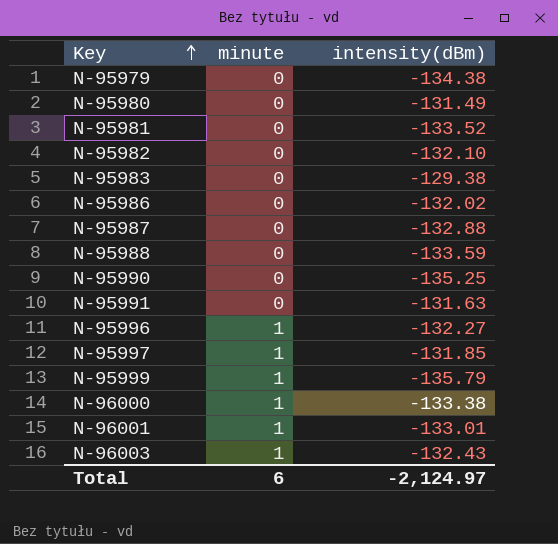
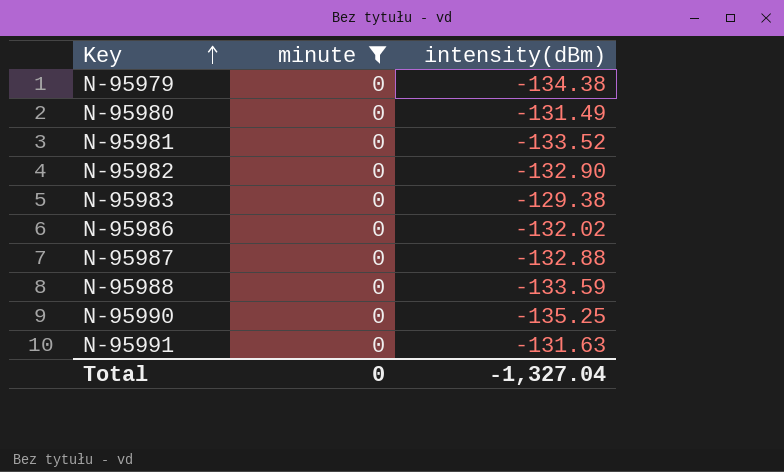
filter: none -> minute = 0
N-95982 | intensity(dBm): -132.10 -> -132.90
Total | minute: 6 -> 0
Total | intensity(dBm): -2,124.97 -> -1,327.04

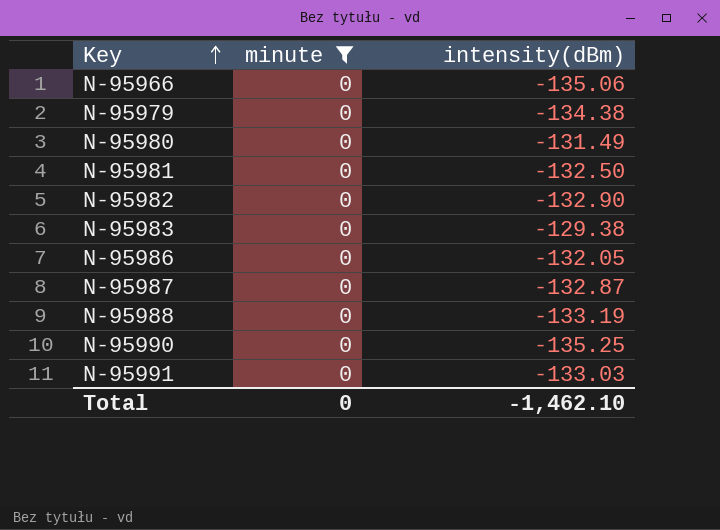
row N-95966: none -> 0 | -135.06
N-95981 | intensity(dBm): -133.52 -> -132.50
N-95986 | intensity(dBm): -132.02 -> -132.05
N-95987 | intensity(dBm): -132.88 -> -132.87
N-95988 | intensity(dBm): -133.59 -> -133.19
N-95991 | intensity(dBm): -131.63 -> -133.03
Total | intensity(dBm): -1,327.04 -> -1,462.10

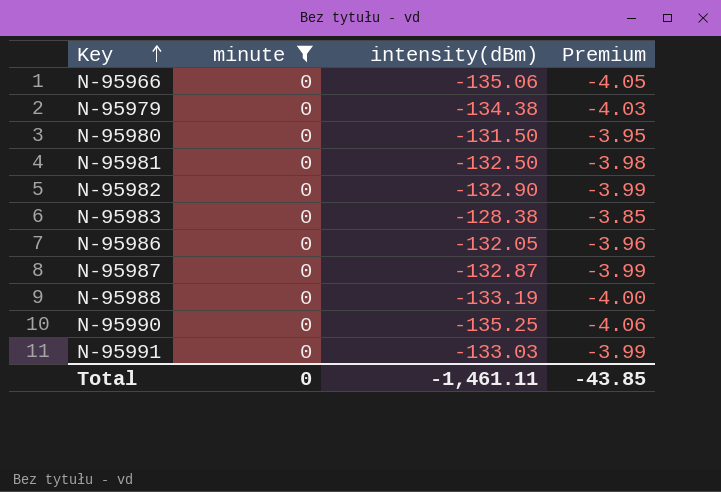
column Premium | formula: none -> [intensity(dBm)] * 0.03
N-95980 | intensity(dBm): -131.49 -> -131.50
N-95983 | intensity(dBm): -129.38 -> -128.38
Total | intensity(dBm): -1,462.10 -> -1,461.11

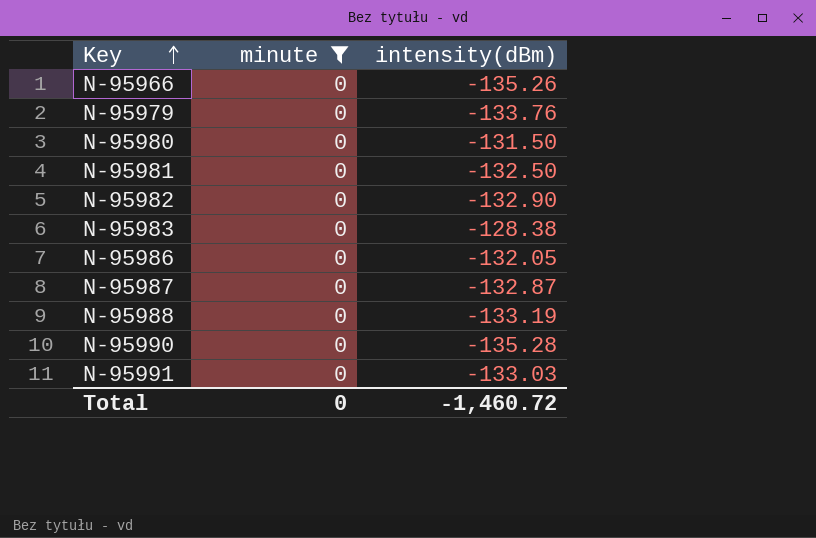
column Premium | formula: [intensity(dBm)] * 0.03 -> none
N-95966 | intensity(dBm): -135.06 -> -135.26
N-95979 | intensity(dBm): -134.38 -> -133.76
N-95990 | intensity(dBm): -135.25 -> -135.28
Total | intensity(dBm): -1,461.11 -> -1,460.72

